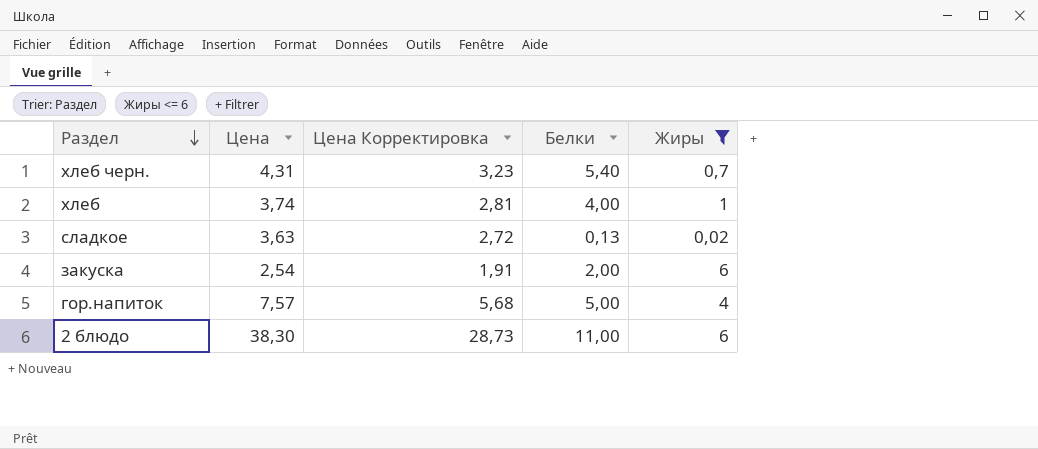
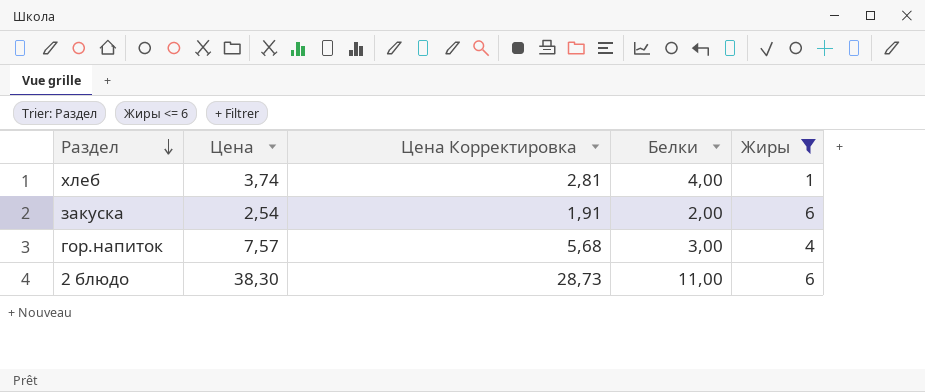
row хлеб черн.: 4,31 | 3,23 | 5,40 | 0,7 -> none
row сладкое: 3,63 | 2,72 | 0,13 | 0,02 -> none
гор.напиток | Белки: 5,00 -> 3,00

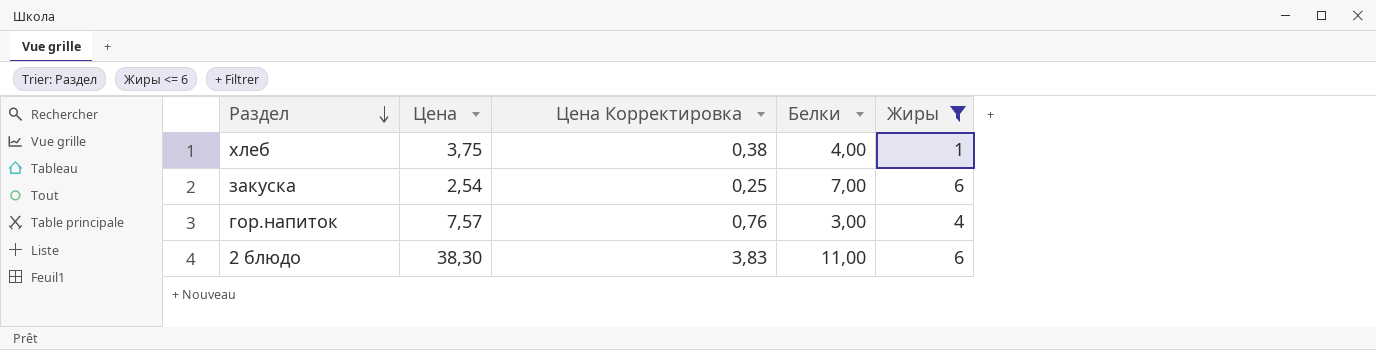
column Цена Корректировка | formula: [Цена] * 0,75 -> [Цена] * 0,1
хлеб | Цена: 3,74 -> 3,75
закуска | Белки: 2,00 -> 7,00

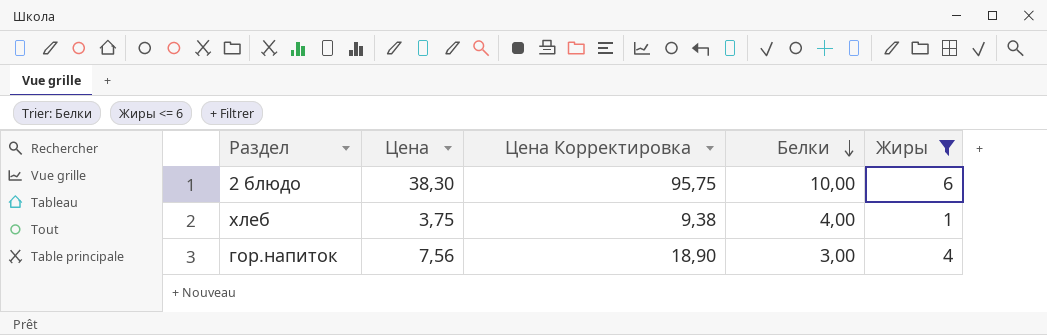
row order: Раздел descending -> Белки descending
column Цена Корректировка | formula: [Цена] * 0,1 -> [Цена] * 2,5
row закуска: 2,54 | 0,25 | 7,00 | 6 -> none
2 блюдо | Белки: 11,00 -> 10,00
гор.напиток | Цена: 7,57 -> 7,56

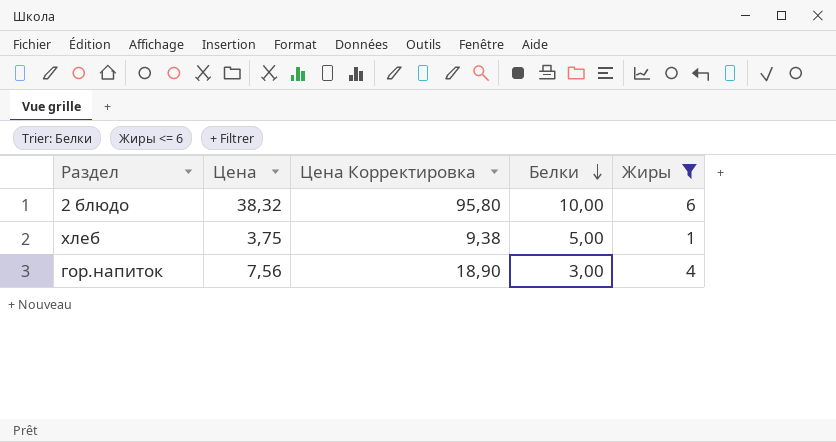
2 блюдо | Цена: 38,30 -> 38,32
2 блюдо | Цена Корректировка: 95,75 -> 95,80
хлеб | Белки: 4,00 -> 5,00

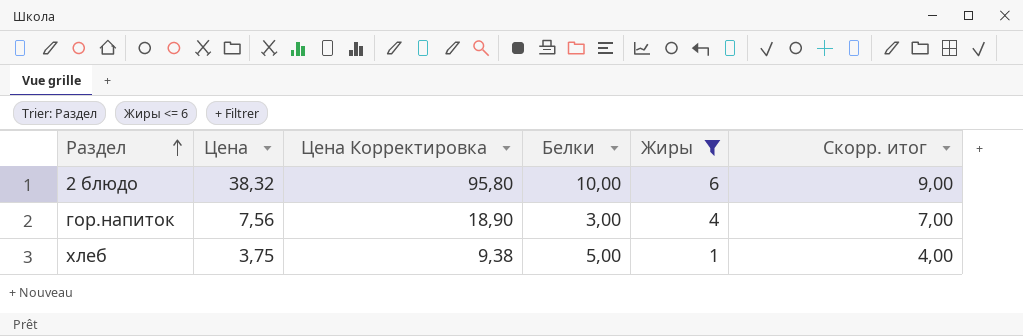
row order: Белки descending -> Раздел ascending
column Скорр. итог | formula: none -> [Жиры] + 3

